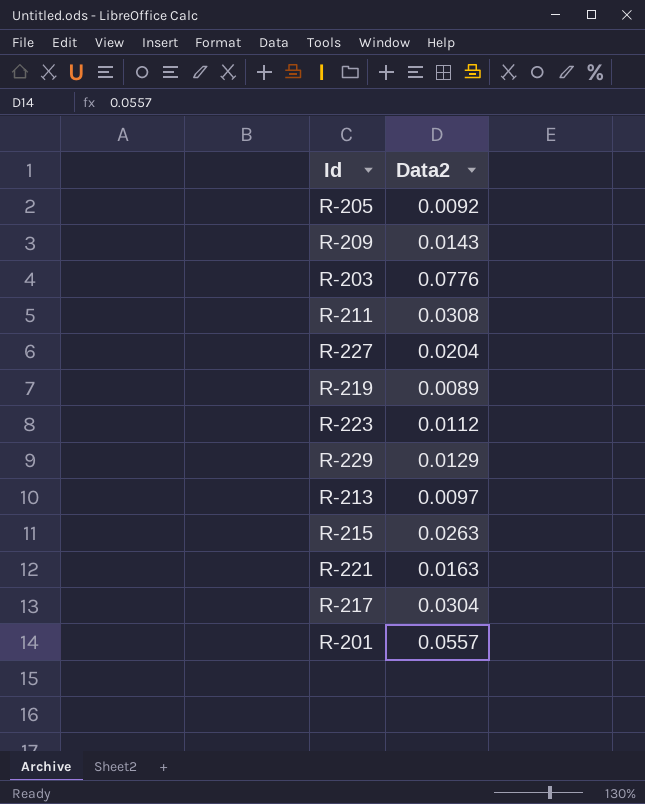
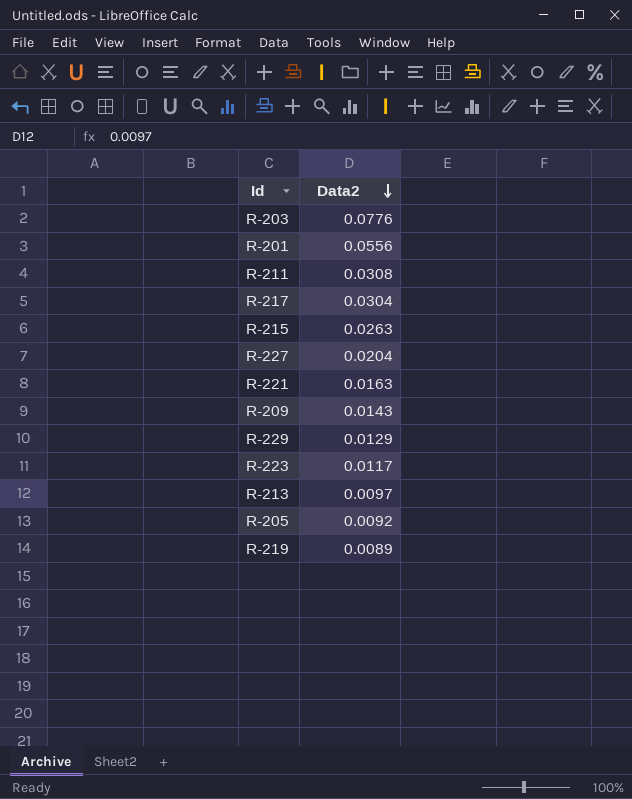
row order: none -> Data2 descending
R-201 | Data2: 0.0557 -> 0.0556
R-223 | Data2: 0.0112 -> 0.0117

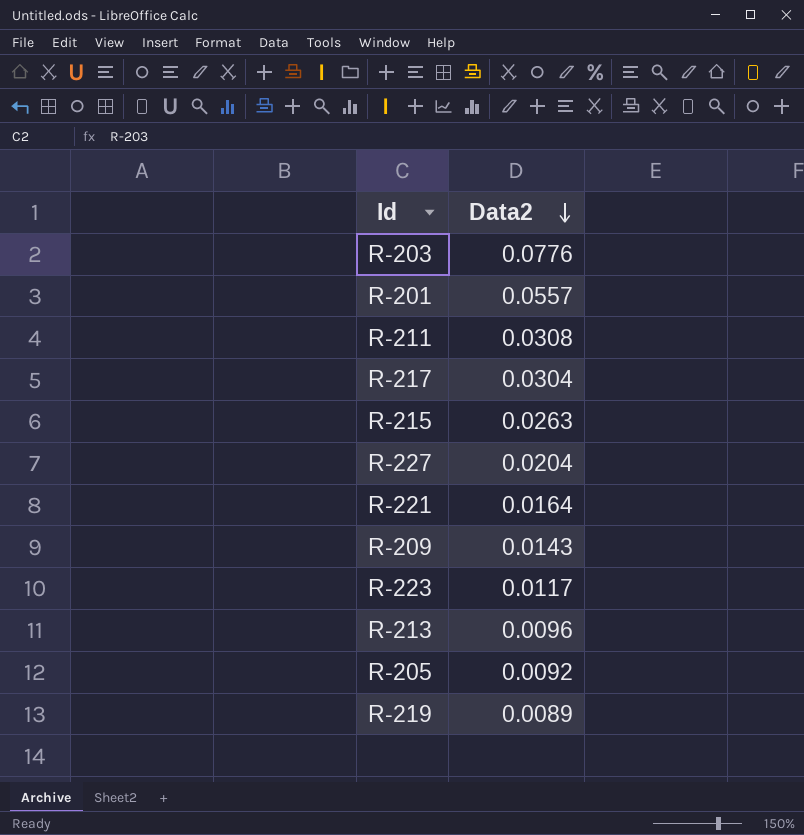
row R-229: 0.0129 -> none
R-201 | Data2: 0.0556 -> 0.0557
R-221 | Data2: 0.0163 -> 0.0164
R-213 | Data2: 0.0097 -> 0.0096

